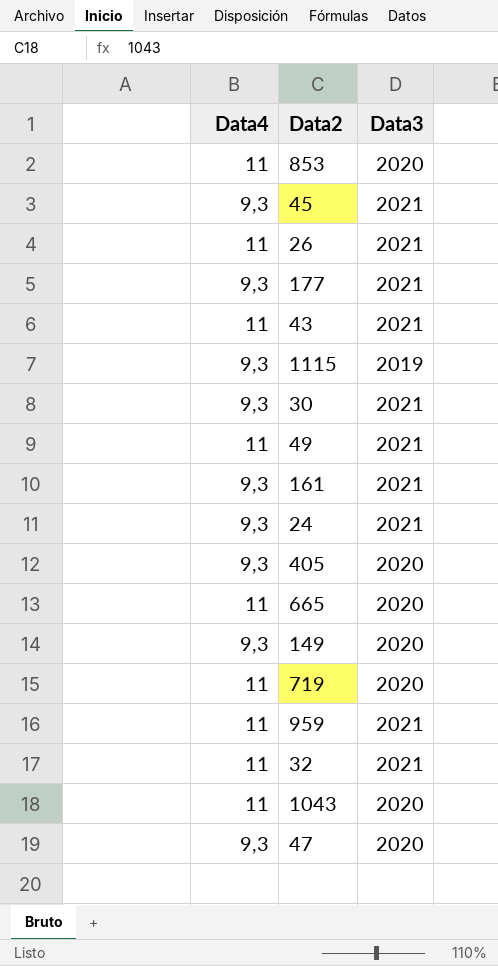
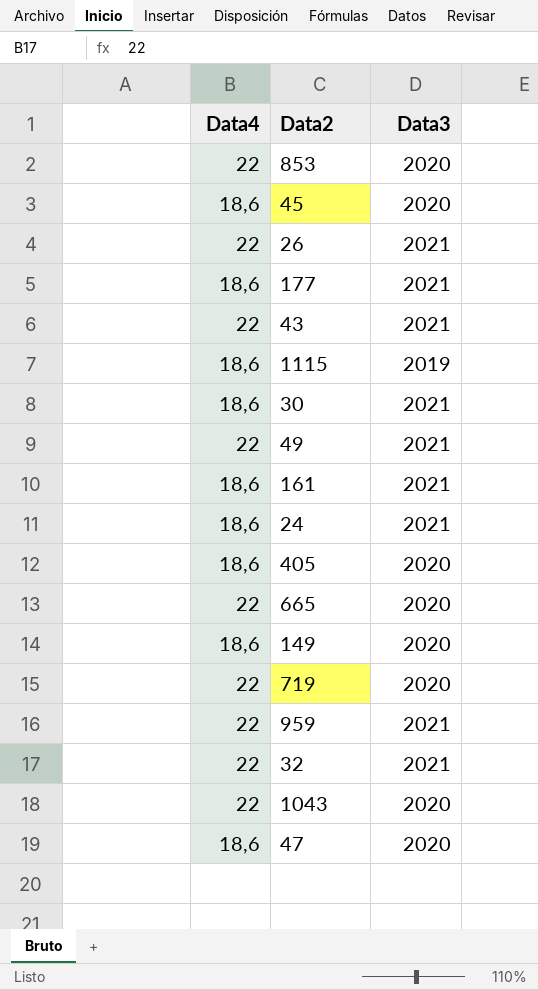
853 | Data4: 11 -> 22
45 | Data4: 9,3 -> 18,6
45 | Data3: 2021 -> 2020
26 | Data4: 11 -> 22
177 | Data4: 9,3 -> 18,6
43 | Data4: 11 -> 22
1115 | Data4: 9,3 -> 18,6
30 | Data4: 9,3 -> 18,6
49 | Data4: 11 -> 22
161 | Data4: 9,3 -> 18,6
24 | Data4: 9,3 -> 18,6
405 | Data4: 9,3 -> 18,6
665 | Data4: 11 -> 22
149 | Data4: 9,3 -> 18,6
719 | Data4: 11 -> 22
959 | Data4: 11 -> 22
32 | Data4: 11 -> 22
1043 | Data4: 11 -> 22
47 | Data4: 9,3 -> 18,6

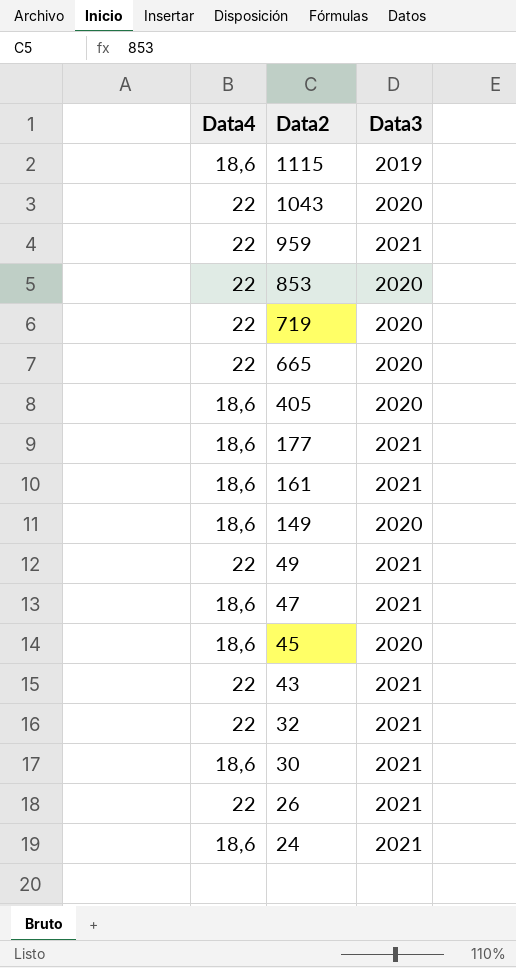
row order: none -> Data2 descending
47 | Data3: 2020 -> 2021

